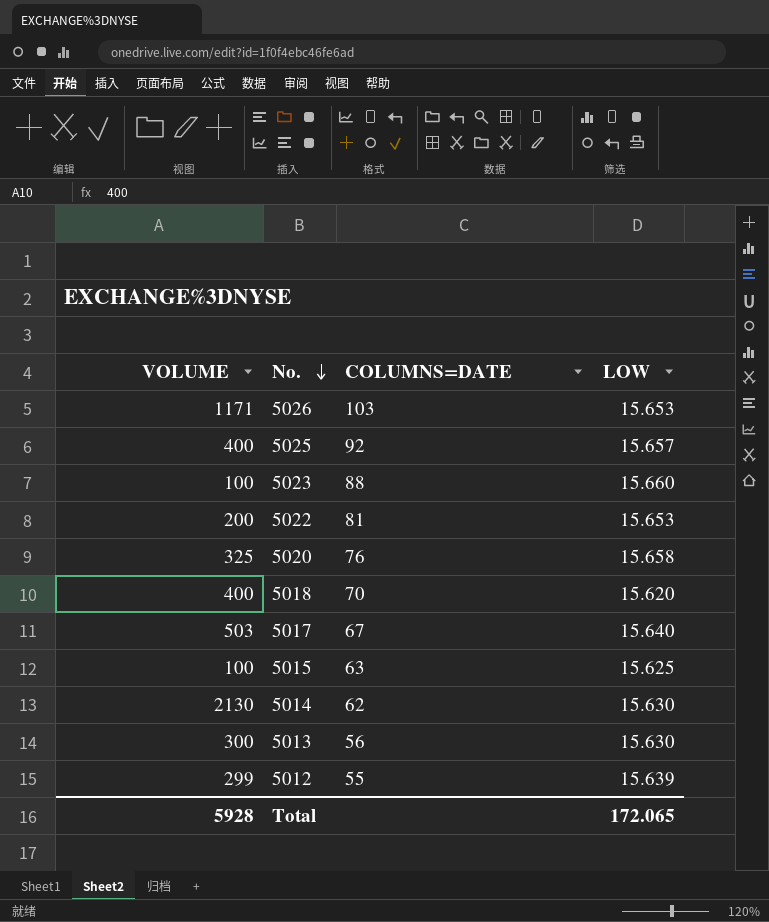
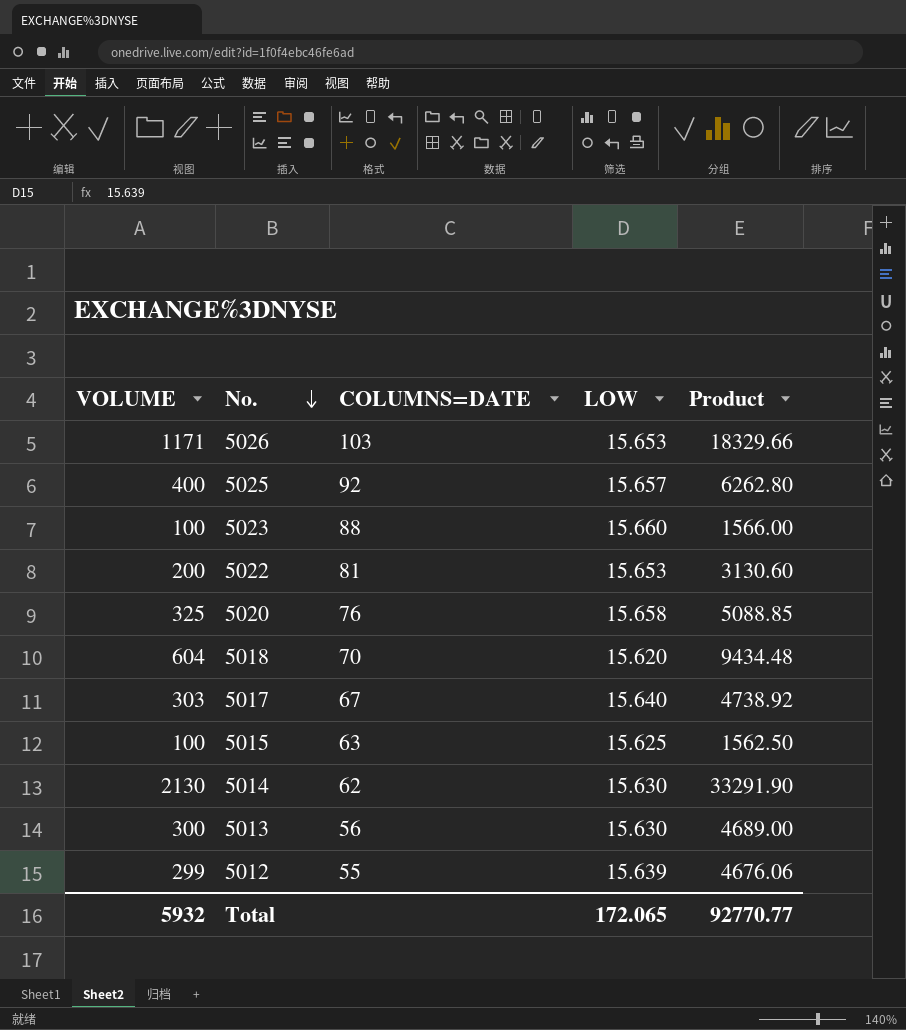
column Product | formula: none -> [VOLUME] * [LOW]
5018 | VOLUME: 400 -> 604
5017 | VOLUME: 503 -> 303
Total | VOLUME: 5928 -> 5932

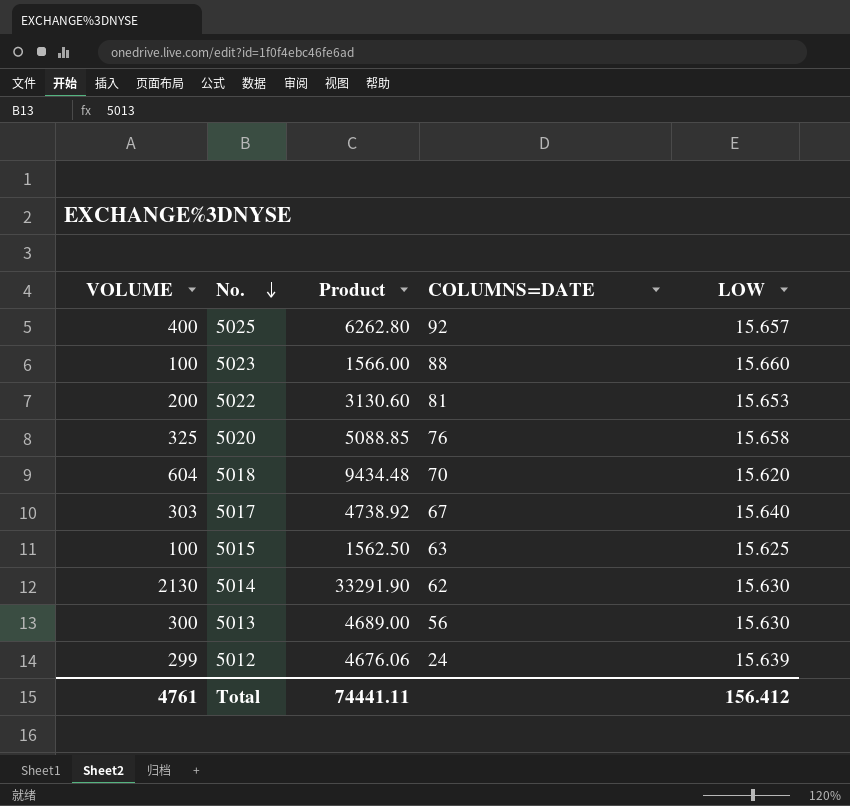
column Product | position: 5 -> 3
row 5026: 1171 | 103 | 15.653 | 18329.66 -> none
5012 | COLUMNS=DATE: 55 -> 24
Total | VOLUME: 5932 -> 4761
Total | Product: 92770.77 -> 74441.11
Total | LOW: 172.065 -> 156.412

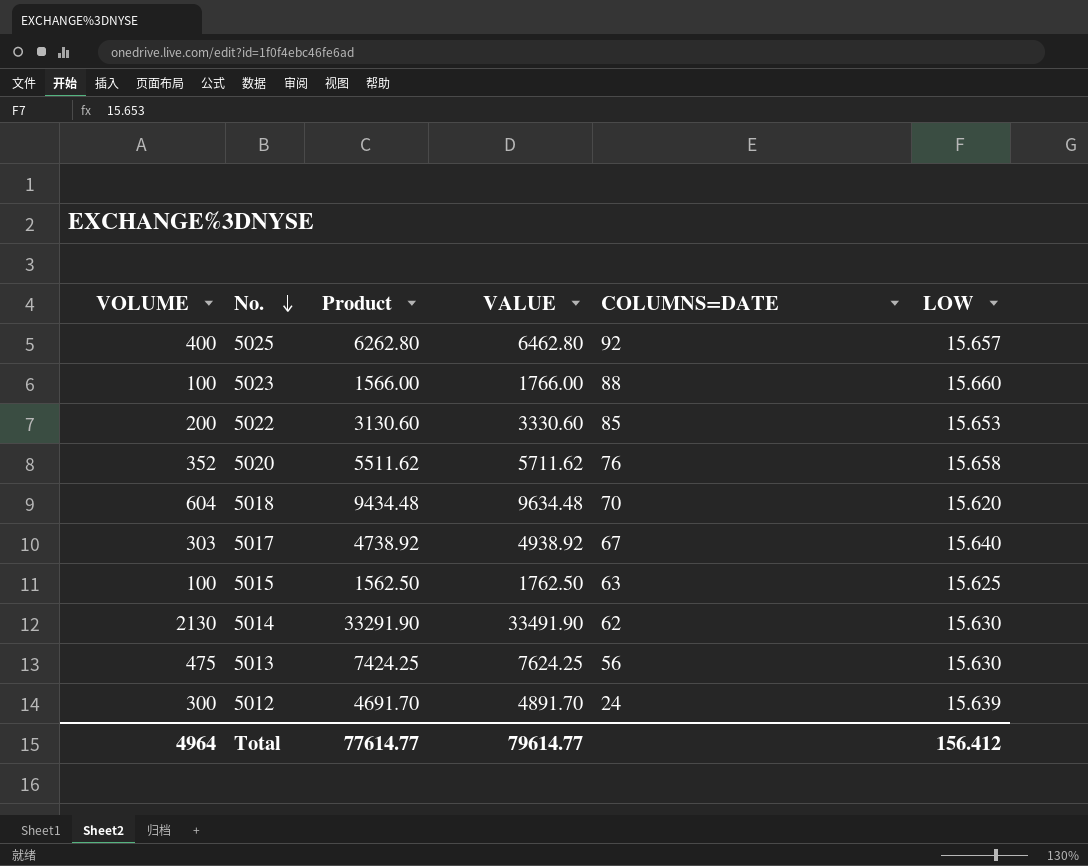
column VALUE | formula: none -> [Product] + 200
5022 | COLUMNS=DATE: 81 -> 85
5020 | VOLUME: 325 -> 352
5020 | Product: 5088.85 -> 5511.62
5013 | VOLUME: 300 -> 475
5013 | Product: 4689.00 -> 7424.25
5012 | VOLUME: 299 -> 300
5012 | Product: 4676.06 -> 4691.70
Total | VOLUME: 4761 -> 4964
Total | Product: 74441.11 -> 77614.77

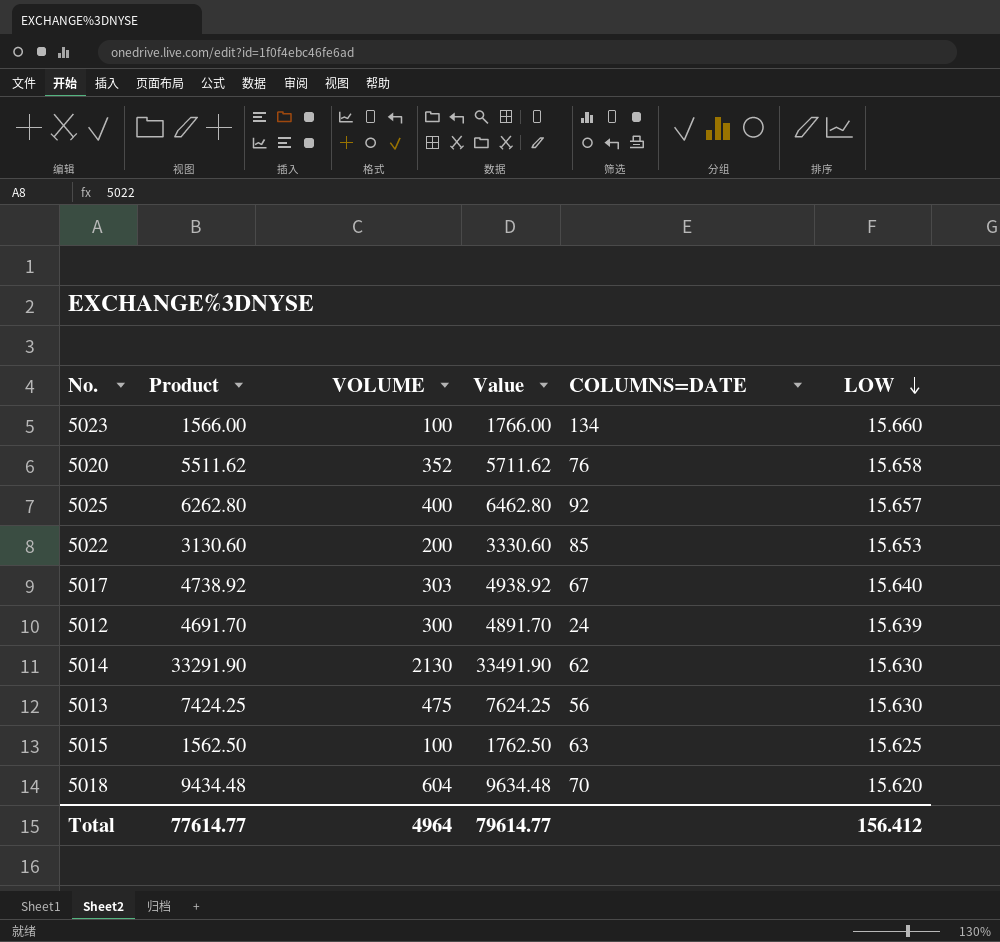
row order: No. descending -> LOW descending
column VOLUME | position: 1 -> 3
column name: VALUE -> Value
5023 | COLUMNS=DATE: 88 -> 134

